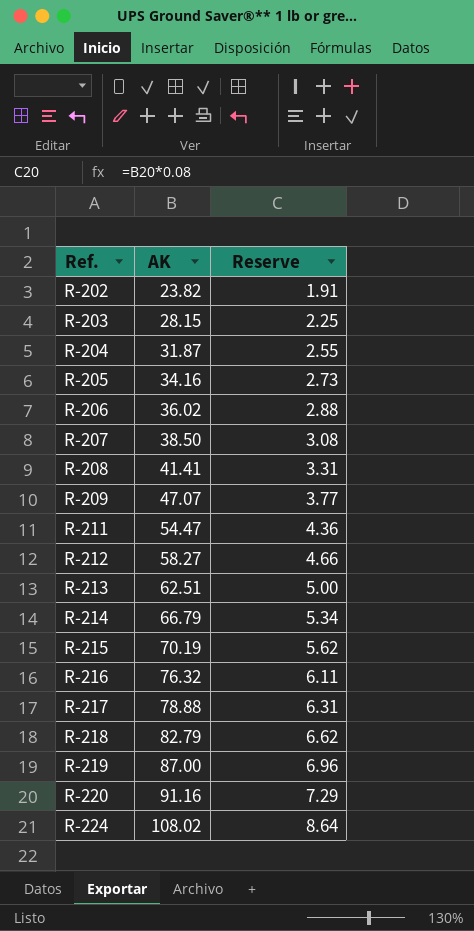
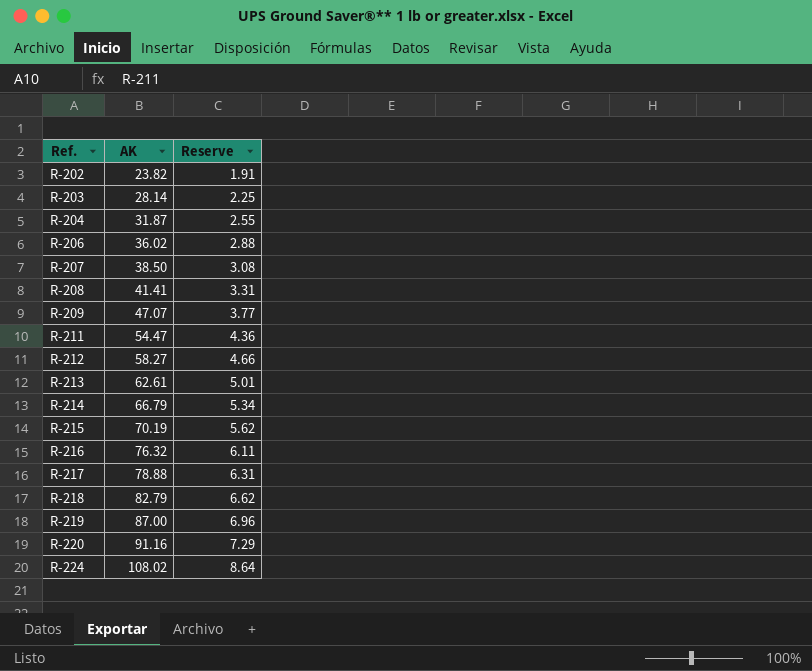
row R-205: 34.16 | 2.73 -> none
R-203 | AK: 28.15 -> 28.14
R-213 | AK: 62.51 -> 62.61
R-213 | Reserve: 5.00 -> 5.01

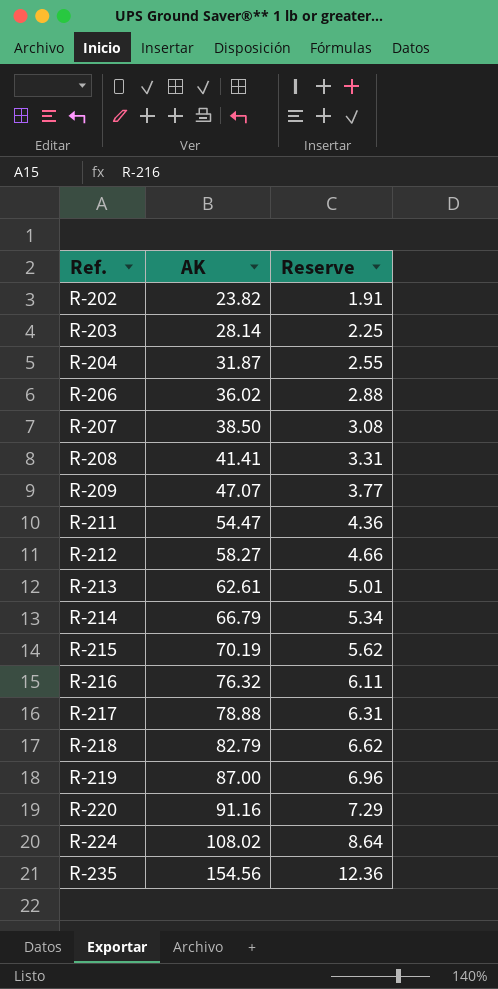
row R-235: none -> 154.56 | 12.36

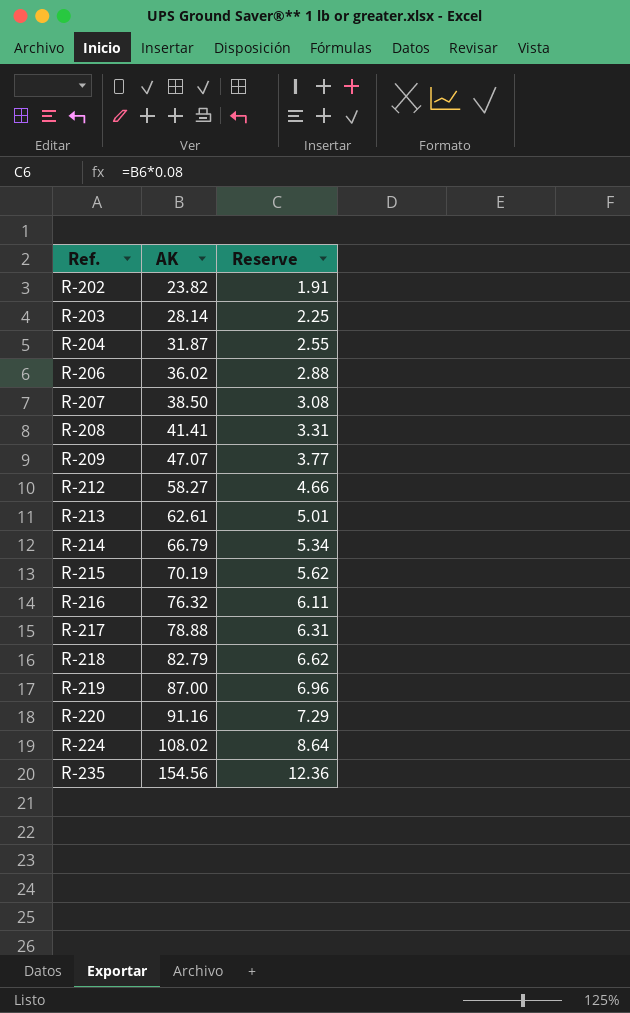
row R-211: 54.47 | 4.36 -> none

